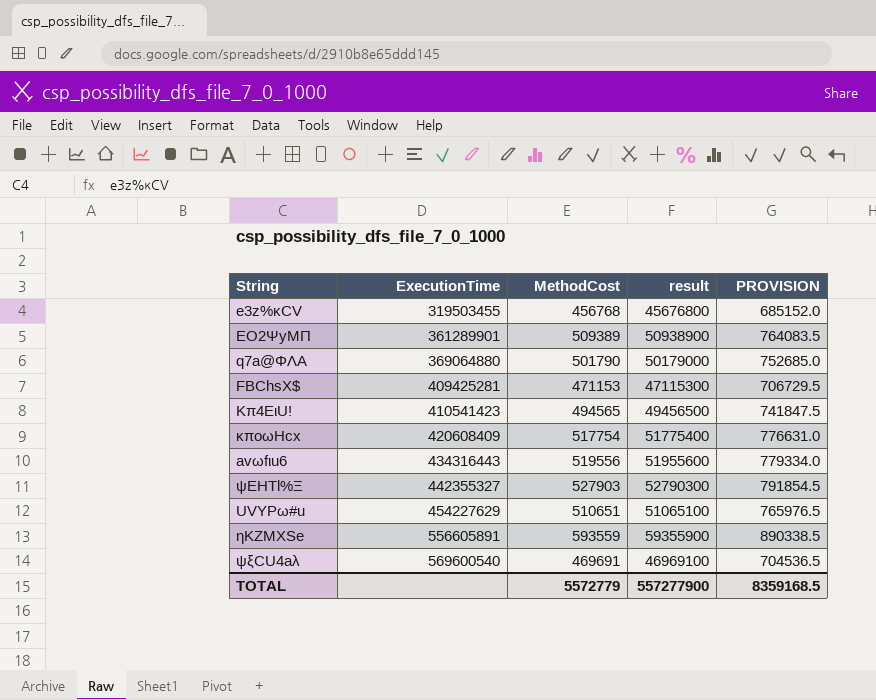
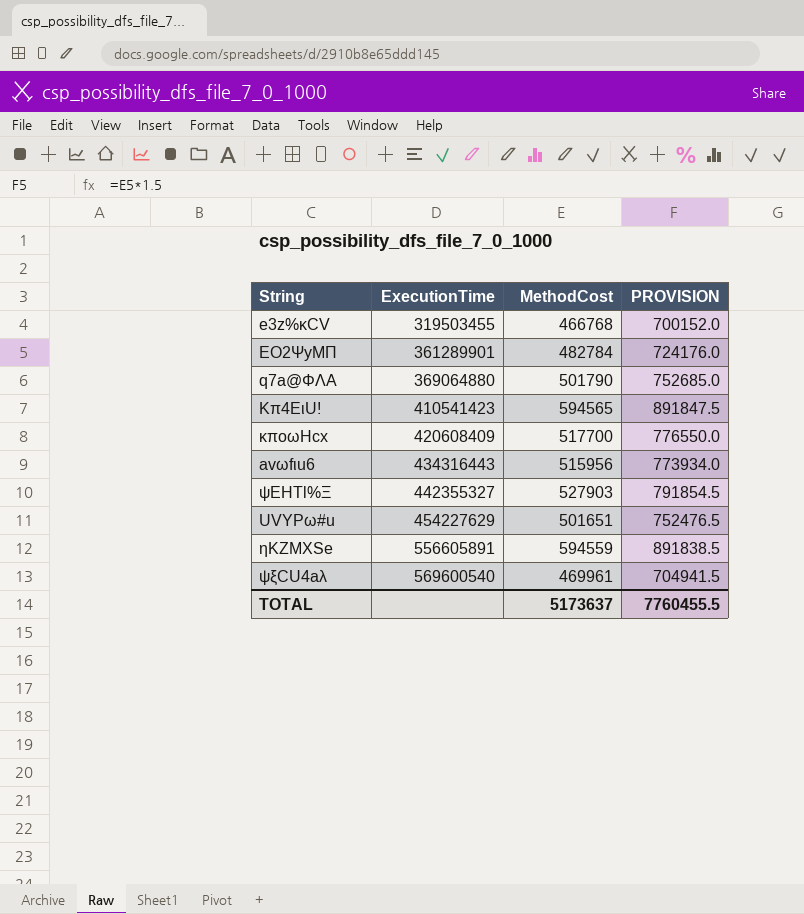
column result | formula: [MethodCost] * 100 -> none
row FBChsX$: 409425281 | 471153 | 47115300 | 706729.5 -> none
e3z%κCV | MethodCost: 456768 -> 466768
e3z%κCV | PROVISION: 685152.0 -> 700152.0
EO2ΨyMΠ | MethodCost: 509389 -> 482784
EO2ΨyMΠ | PROVISION: 764083.5 -> 724176.0
Kπ4EιU! | MethodCost: 494565 -> 594565
Kπ4EιU! | PROVISION: 741847.5 -> 891847.5
κπoωHcx | MethodCost: 517754 -> 517700
κπoωHcx | PROVISION: 776631.0 -> 776550.0
avωfιu6 | MethodCost: 519556 -> 515956
avωfιu6 | PROVISION: 779334.0 -> 773934.0
UVYPω#u | MethodCost: 510651 -> 501651
UVYPω#u | PROVISION: 765976.5 -> 752476.5
ηKZMXSe | MethodCost: 593559 -> 594559
ηKZMXSe | PROVISION: 890338.5 -> 891838.5
ψξCU4aλ | MethodCost: 469691 -> 469961
ψξCU4aλ | PROVISION: 704536.5 -> 704941.5
TOTAL | MethodCost: 5572779 -> 5173637
TOTAL | PROVISION: 8359168.5 -> 7760455.5

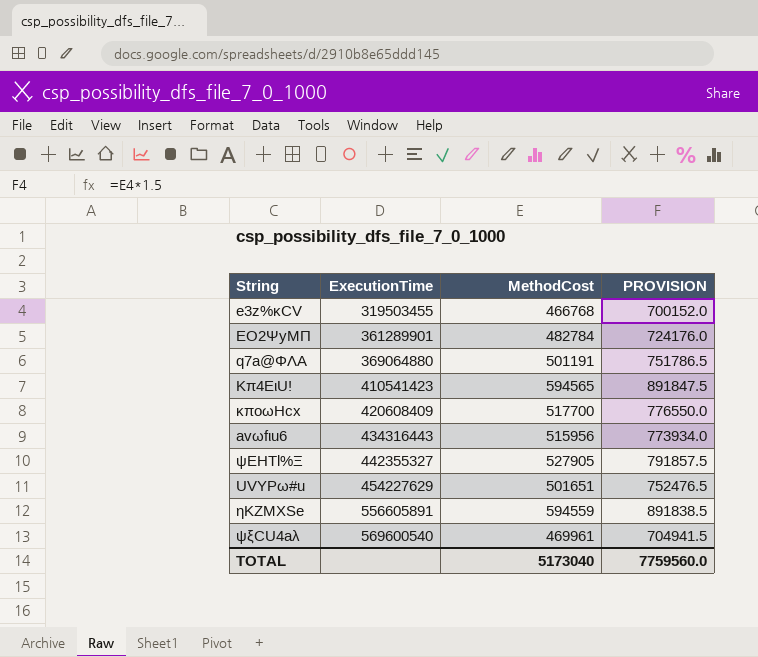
q7a@ΦΛA | MethodCost: 501790 -> 501191
q7a@ΦΛA | PROVISION: 752685.0 -> 751786.5
ψEHTl%Ξ | MethodCost: 527903 -> 527905
ψEHTl%Ξ | PROVISION: 791854.5 -> 791857.5
TOTAL | MethodCost: 5173637 -> 5173040
TOTAL | PROVISION: 7760455.5 -> 7759560.0

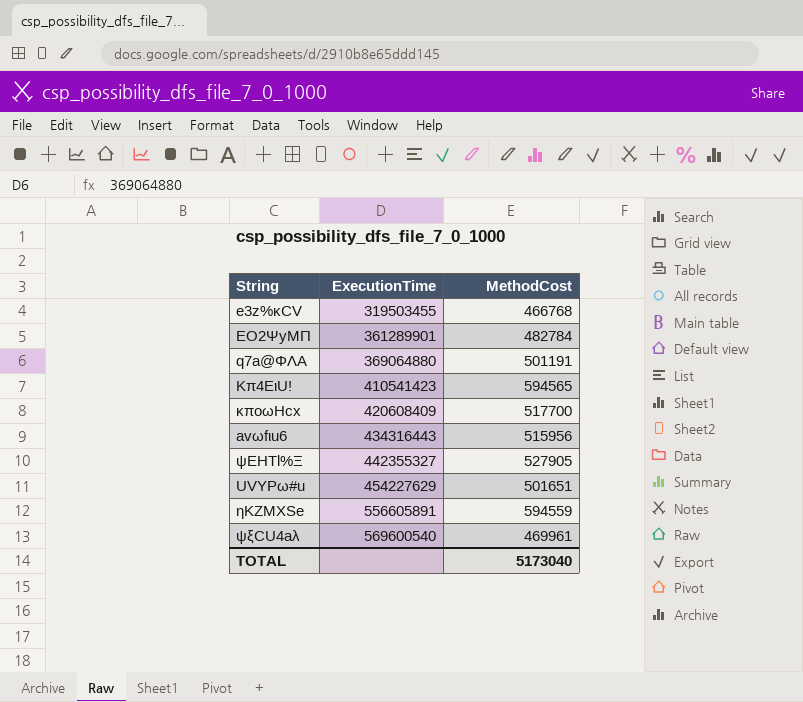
column PROVISION | formula: [MethodCost] * 1.5 -> none

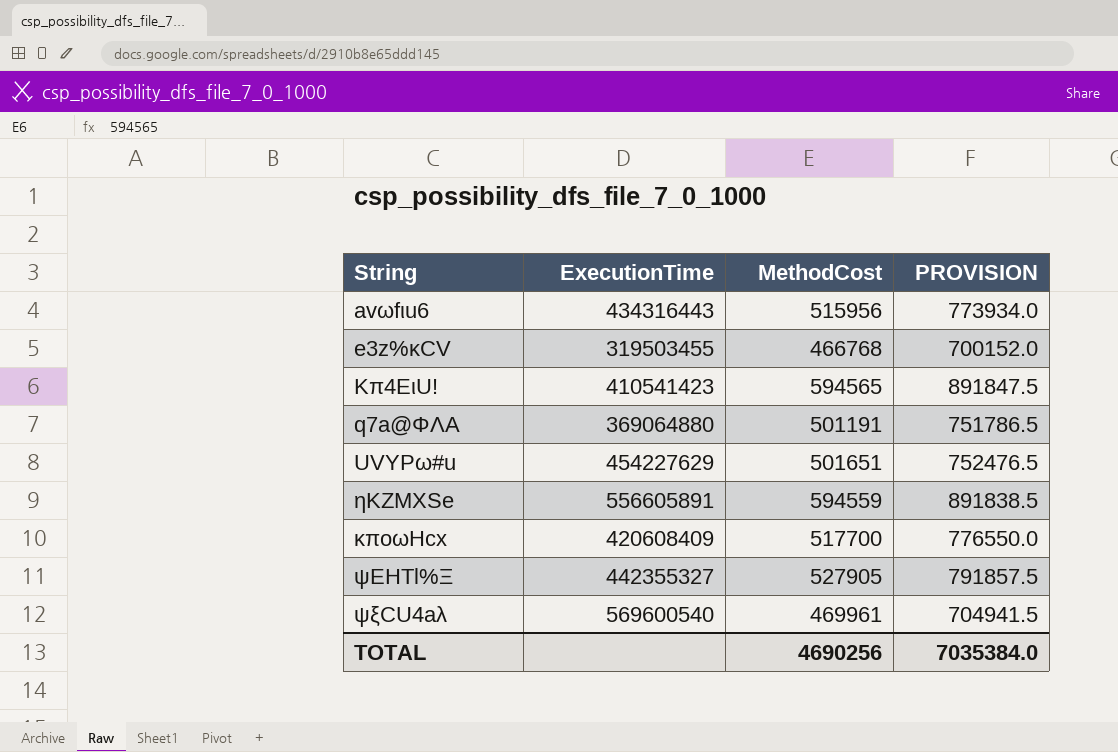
row order: ExecutionTime ascending -> String ascending
column PROVISION | formula: none -> [MethodCost] * 1.5
row EO2ΨyMΠ: 361289901 | 482784 -> none
TOTAL | MethodCost: 5173040 -> 4690256

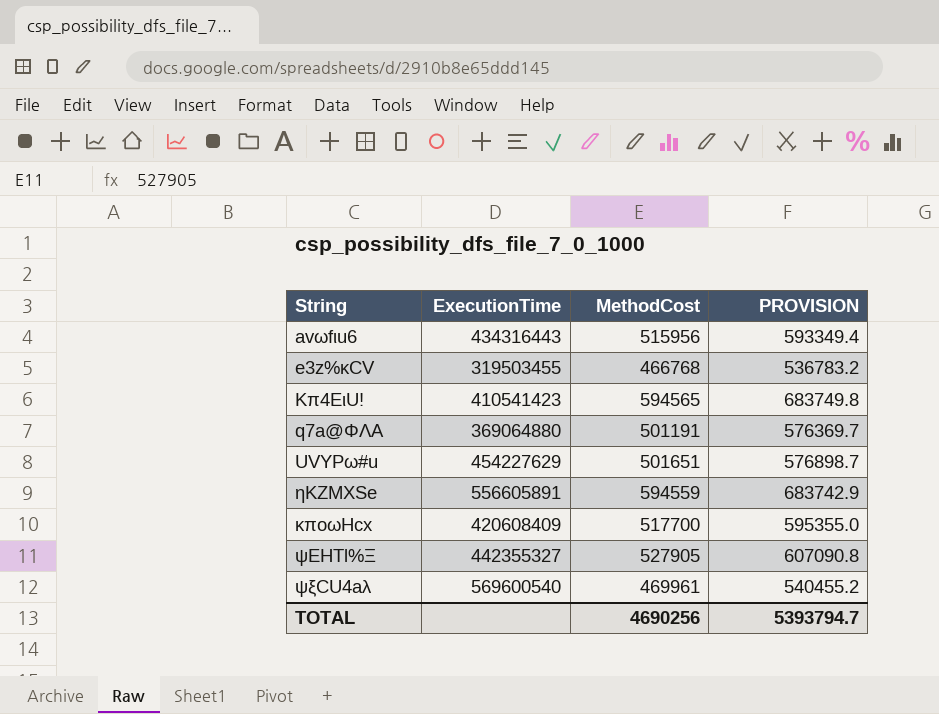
column PROVISION | formula: [MethodCost] * 1.5 -> [MethodCost] * 1.15
TOTAL | PROVISION: 7035384.0 -> 5393794.7

